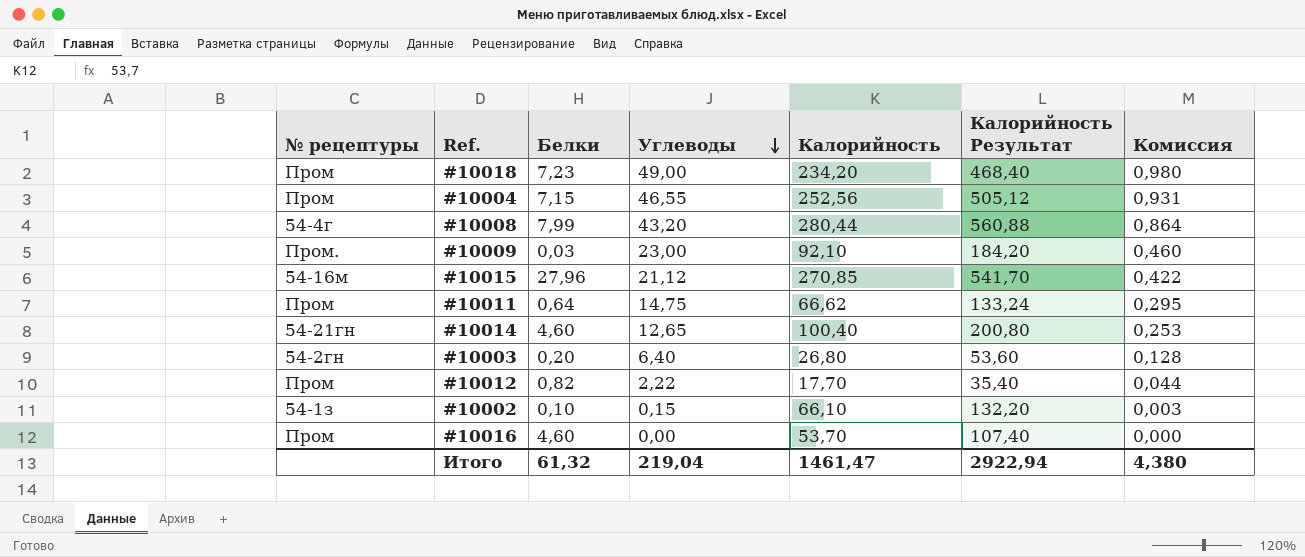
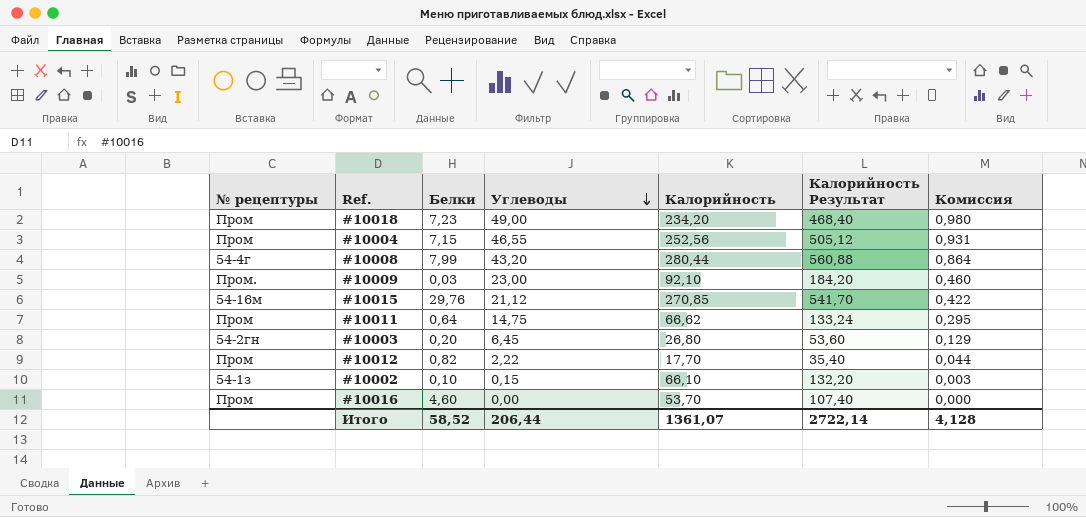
row #10014: 54-21гн | 4,60 | 12,65 | 100,40 | 200,80 | 0,253 -> none
#10015 | Белки: 27,96 -> 29,76
#10003 | Углеводы: 6,40 -> 6,45
#10003 | Комиссия: 0,128 -> 0,129
Итого | Белки: 61,32 -> 58,52
Итого | Углеводы: 219,04 -> 206,44
Итого | Калорийность: 1461,47 -> 1361,07
Итого | Калорийность Результат: 2922,94 -> 2722,14
Итого | Комиссия: 4,380 -> 4,128

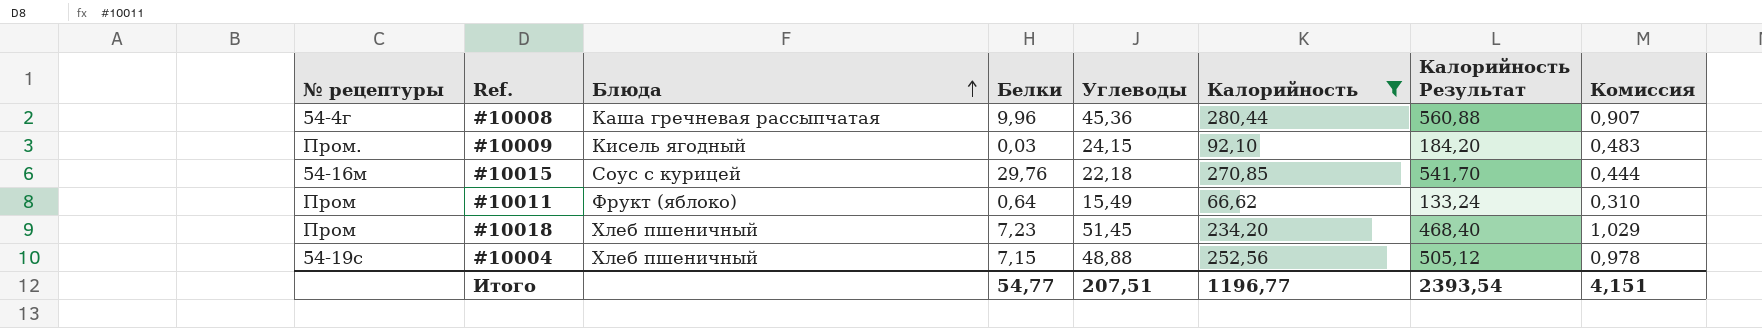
filter: none -> Калорийность >= 66,62
row order: Углеводы descending -> Блюда ascending
column Блюда | position: none -> 3
#10008 | Белки: 7,99 -> 9,96
#10008 | Углеводы: 43,20 -> 45,36
#10008 | Комиссия: 0,864 -> 0,907
#10009 | Углеводы: 23,00 -> 24,15
#10009 | Комиссия: 0,460 -> 0,483
#10015 | Углеводы: 21,12 -> 22,18
#10015 | Комиссия: 0,422 -> 0,444
#10011 | Углеводы: 14,75 -> 15,49
#10011 | Комиссия: 0,295 -> 0,310
#10018 | Углеводы: 49,00 -> 51,45
#10018 | Комиссия: 0,980 -> 1,029
#10004 | № рецептуры: Пром -> 54-19с
#10004 | Углеводы: 46,55 -> 48,88
#10004 | Комиссия: 0,931 -> 0,978
Итого | Белки: 58,52 -> 54,77
Итого | Углеводы: 206,44 -> 207,51
Итого | Калорийность: 1361,07 -> 1196,77
Итого | Калорийность Результат: 2722,14 -> 2393,54
Итого | Комиссия: 4,128 -> 4,151

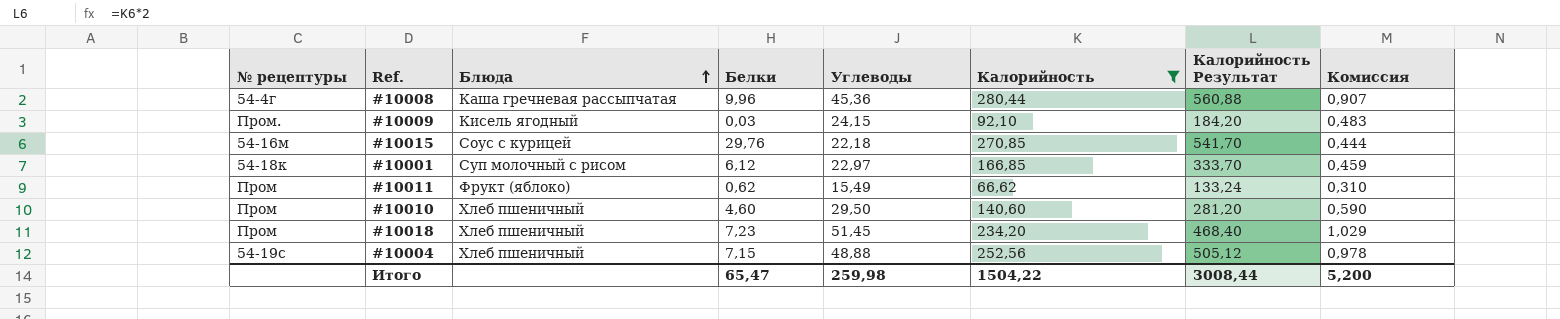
row #10001: none -> 54-18к | Суп молочный с рисом | 6,12 | 22,97 | 166,85 | 333,70 | 0,459
#10011 | Белки: 0,64 -> 0,62
row #10010: none -> Пром | Хлеб пшеничный | 4,60 | 29,50 | 140,60 | 281,20 | 0,590
Итого | Белки: 54,77 -> 65,47
Итого | Углеводы: 207,51 -> 259,98
Итого | Калорийность: 1196,77 -> 1504,22
Итого | Калорийность Результат: 2393,54 -> 3008,44
Итого | Комиссия: 4,151 -> 5,200

